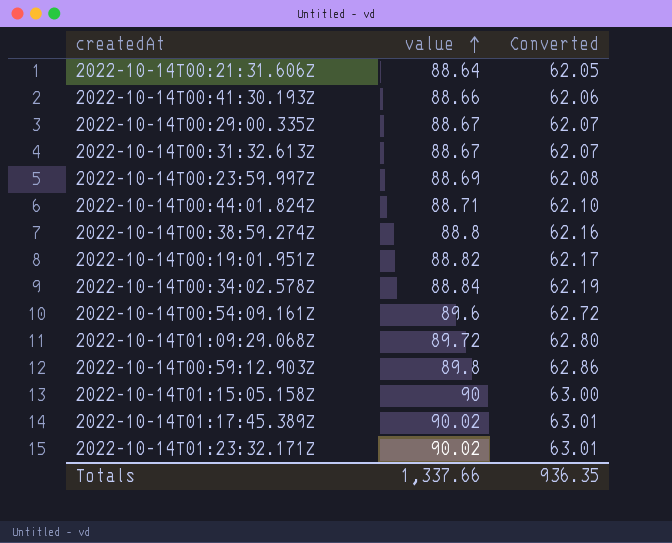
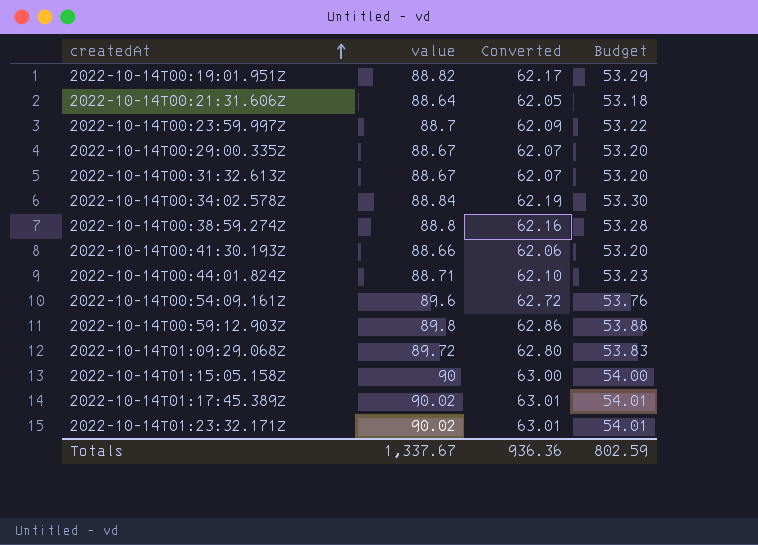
row order: value ascending -> createdAt ascending
column Budget | formula: none -> [value] * 0.6
2022-10-14T00:23:59.997Z | value: 88.69 -> 88.7
2022-10-14T00:23:59.997Z | Converted: 62.08 -> 62.09
Totals | value: 1,337.66 -> 1,337.67
Totals | Converted: 936.35 -> 936.36

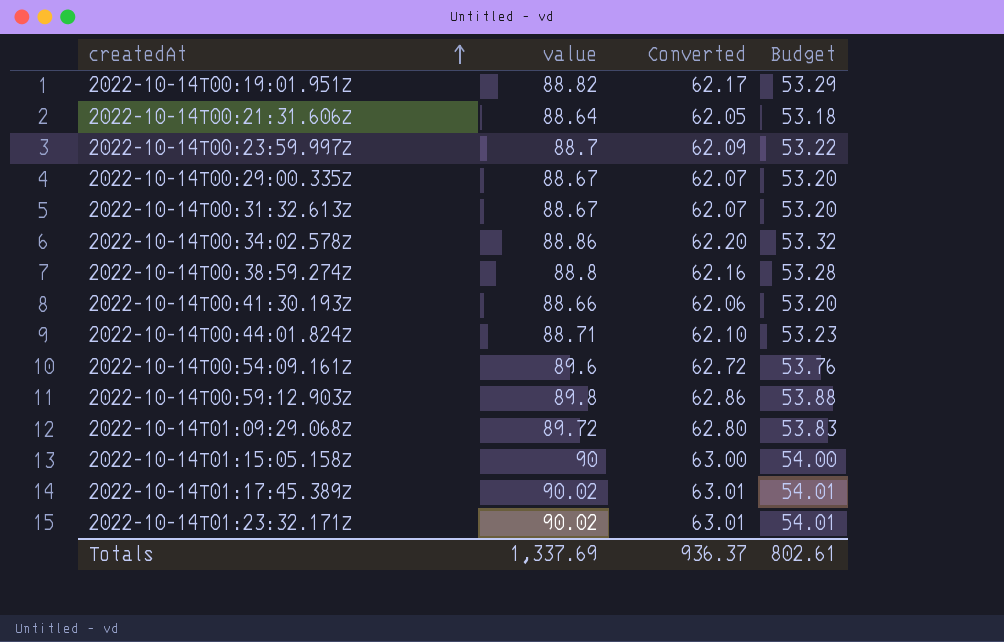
2022-10-14T00:34:02.578Z | value: 88.84 -> 88.86
2022-10-14T00:34:02.578Z | Converted: 62.19 -> 62.20
2022-10-14T00:34:02.578Z | Budget: 53.30 -> 53.32
Totals | value: 1,337.67 -> 1,337.69
Totals | Converted: 936.36 -> 936.37
Totals | Budget: 802.59 -> 802.61

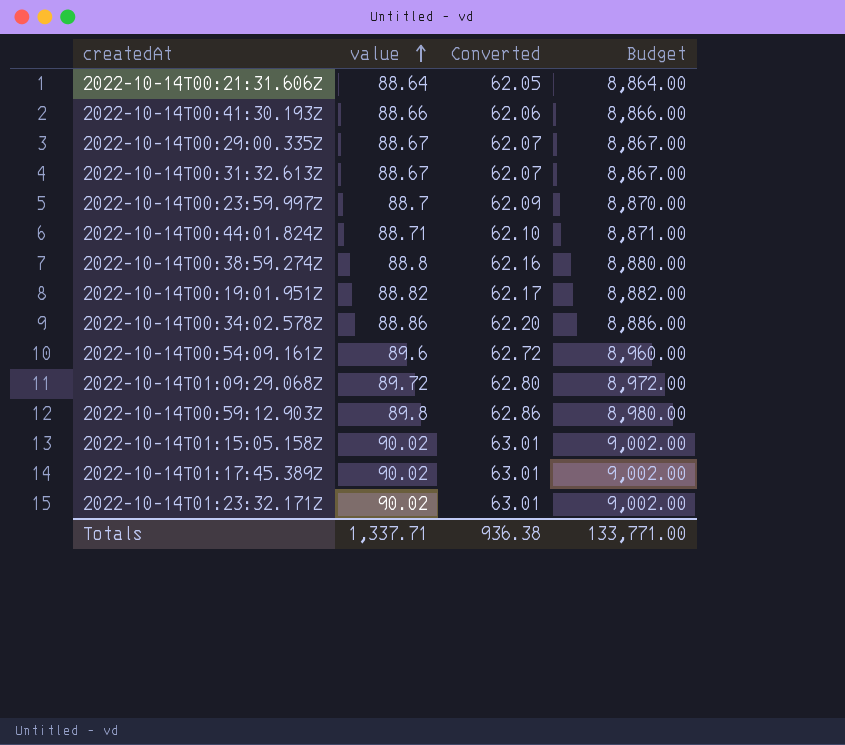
row order: createdAt ascending -> value ascending
column Budget | formula: [value] * 0.6 -> [value] * 100
2022-10-14T01:15:05.158Z | value: 90 -> 90.02
2022-10-14T01:15:05.158Z | Converted: 63.00 -> 63.01
Totals | value: 1,337.69 -> 1,337.71
Totals | Converted: 936.37 -> 936.38
Totals | Budget: 802.61 -> 133,771.00

